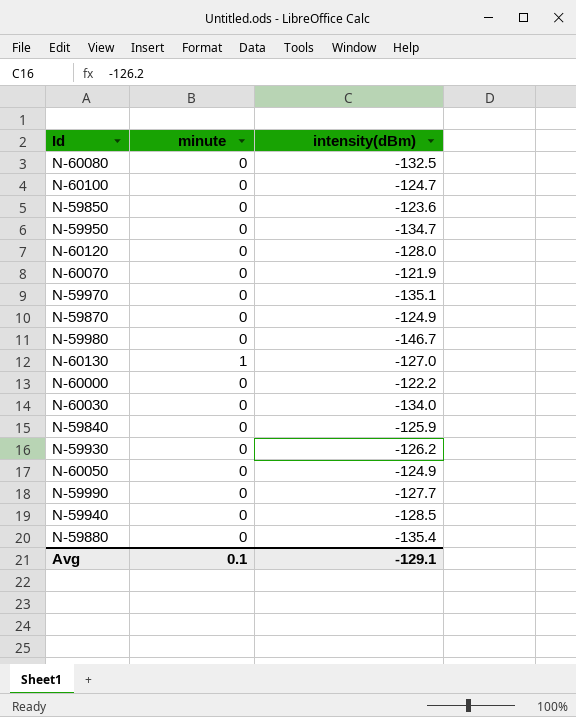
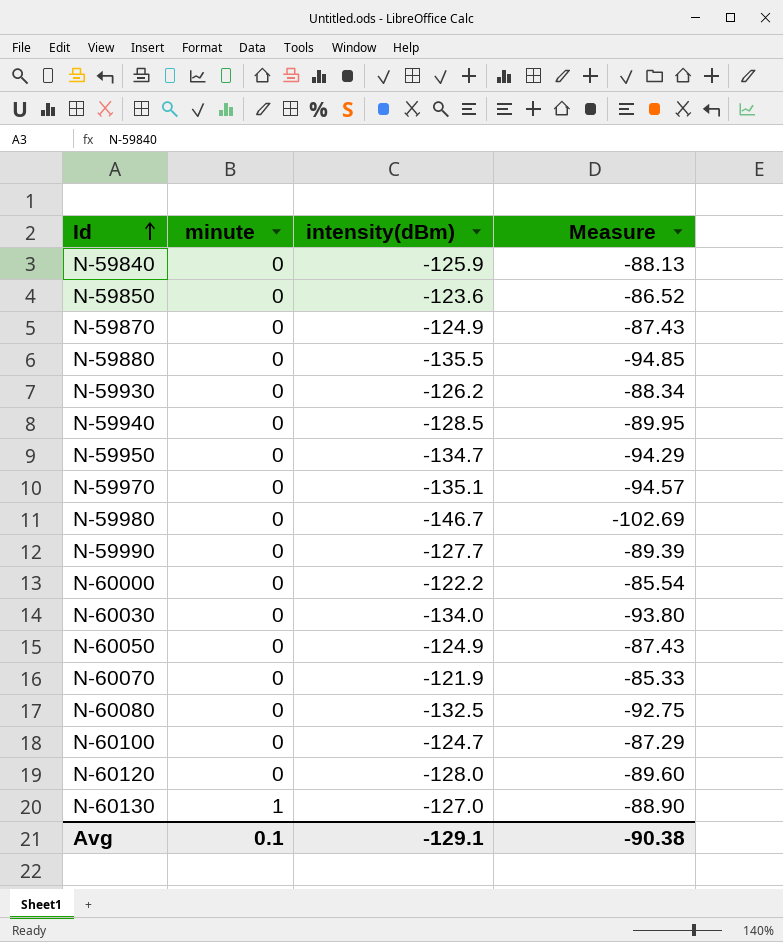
row order: none -> Id ascending
column Measure | formula: none -> [intensity(dBm)] * 0.7
N-59880 | intensity(dBm): -135.4 -> -135.5

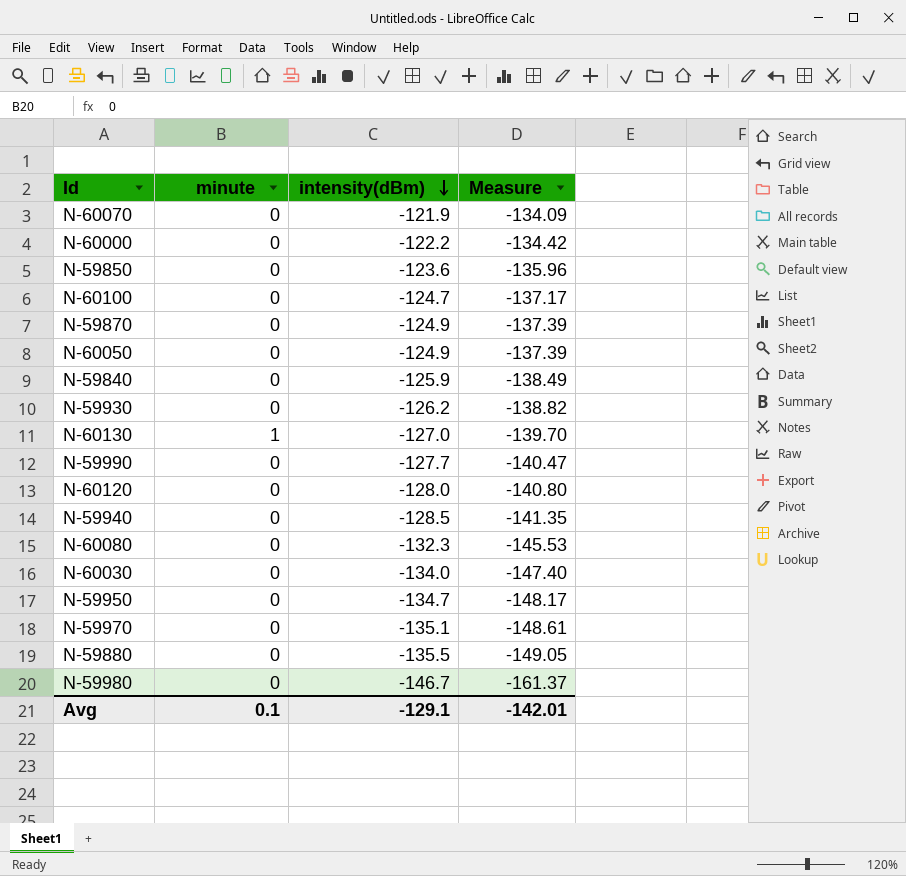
row order: Id ascending -> intensity(dBm) descending
column Measure | formula: [intensity(dBm)] * 0.7 -> [intensity(dBm)] * 1.1
N-60080 | intensity(dBm): -132.5 -> -132.3
Avg | Measure: -90.38 -> -142.01

